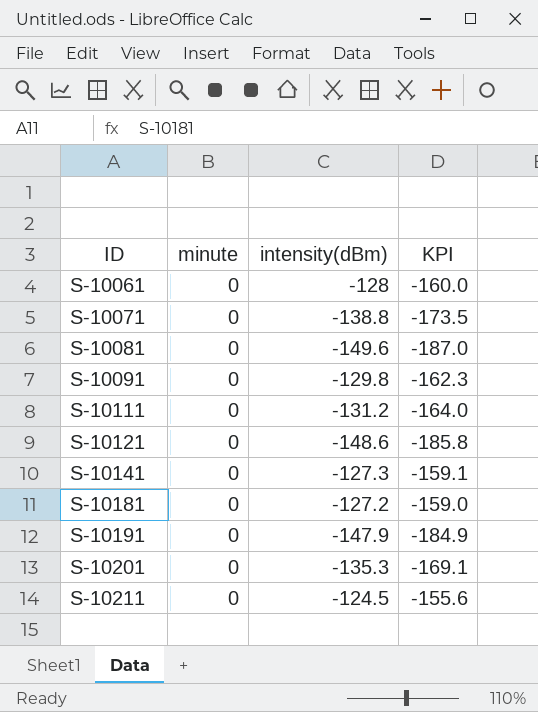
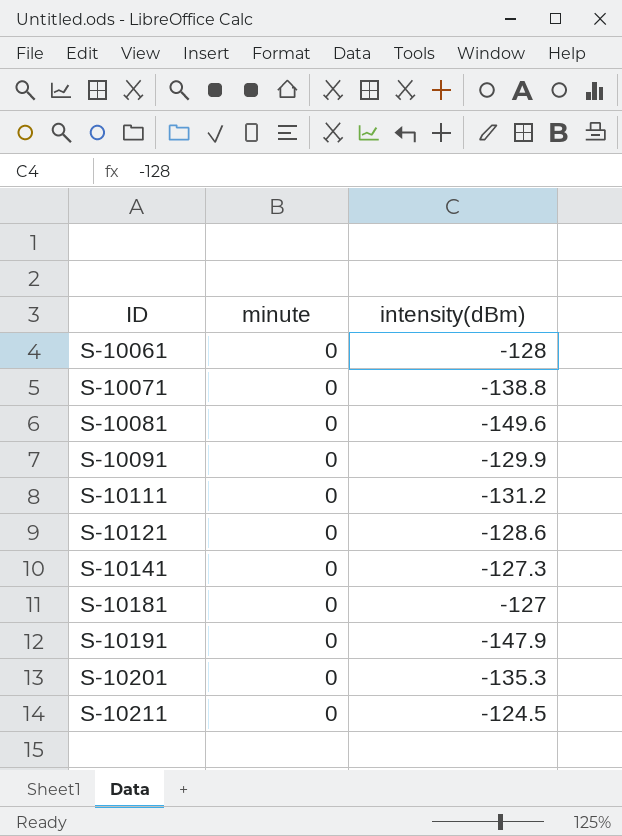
column KPI | formula: [intensity(dBm)] * 1.25 -> none
S-10091 | intensity(dBm): -129.8 -> -129.9
S-10121 | intensity(dBm): -148.6 -> -128.6
S-10181 | intensity(dBm): -127.2 -> -127

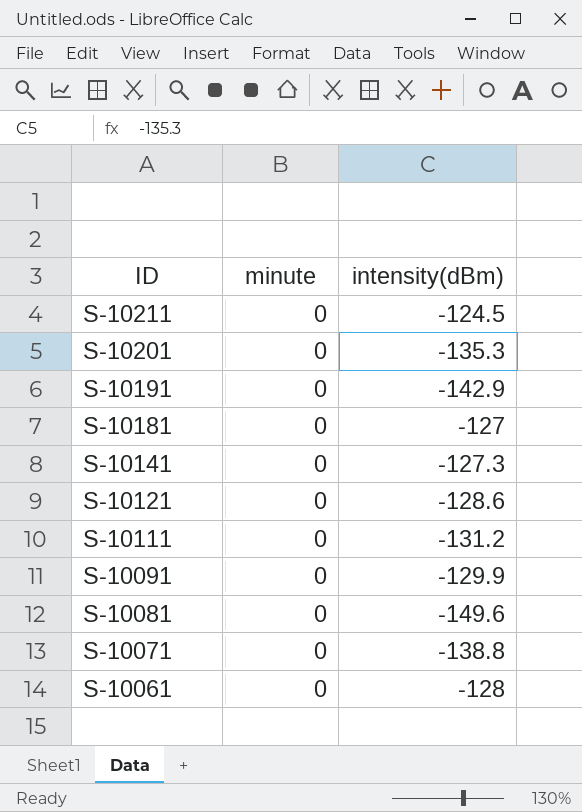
row order: ID ascending -> ID descending
S-10191 | intensity(dBm): -147.9 -> -142.9

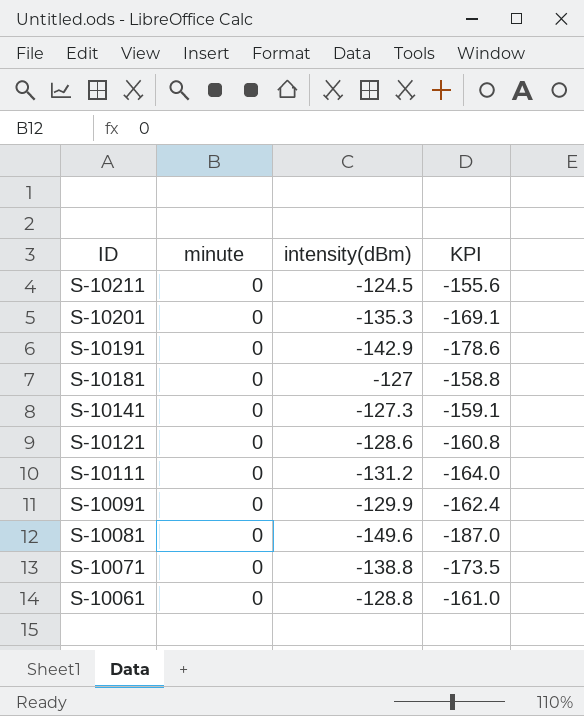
column KPI | formula: none -> [intensity(dBm)] * 1.25
S-10061 | intensity(dBm): -128 -> -128.8

